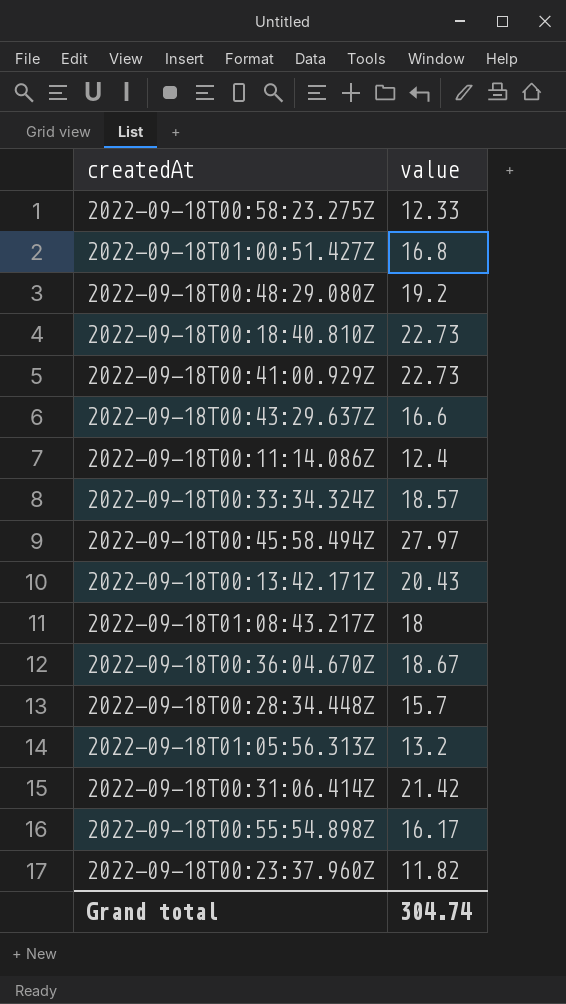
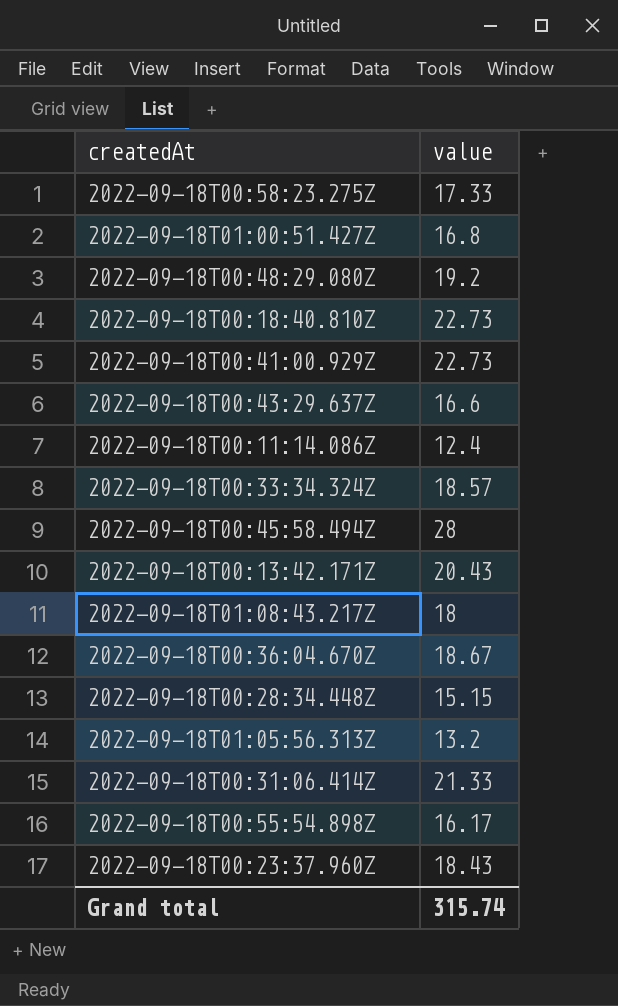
2022-09-18T00:58:23.275Z | value: 12.33 -> 17.33
2022-09-18T00:45:58.494Z | value: 27.97 -> 28
2022-09-18T00:28:34.448Z | value: 15.7 -> 15.15
2022-09-18T00:31:06.414Z | value: 21.42 -> 21.33
2022-09-18T00:23:37.960Z | value: 11.82 -> 18.43
Grand total | value: 304.74 -> 315.74

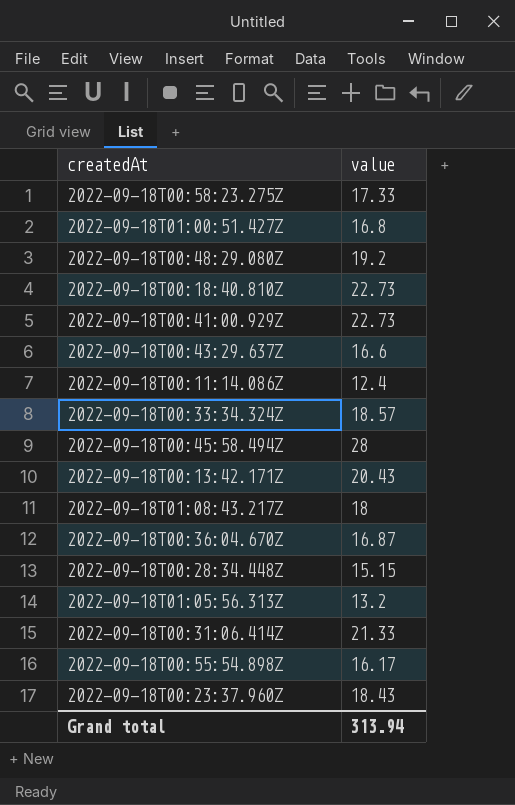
2022-09-18T00:36:04.670Z | value: 18.67 -> 16.87
Grand total | value: 315.74 -> 313.94

